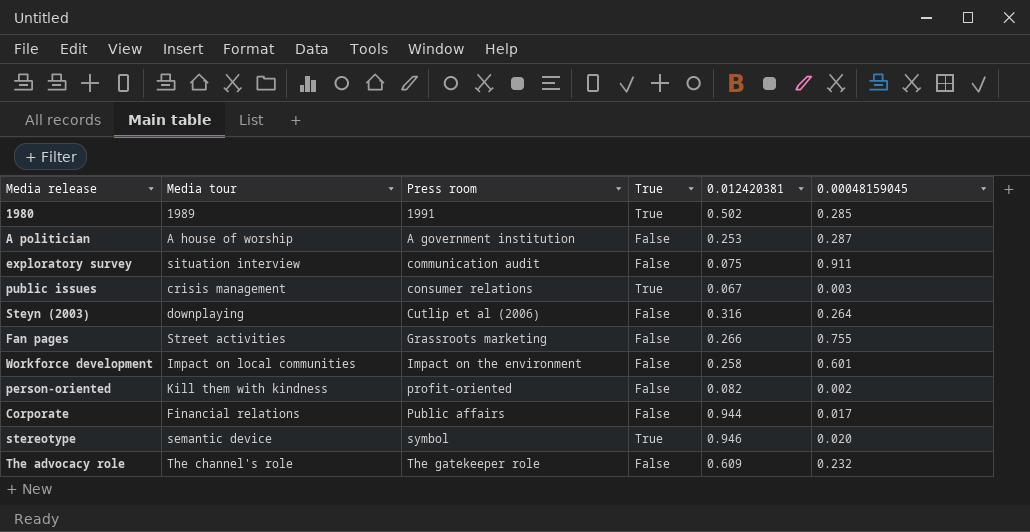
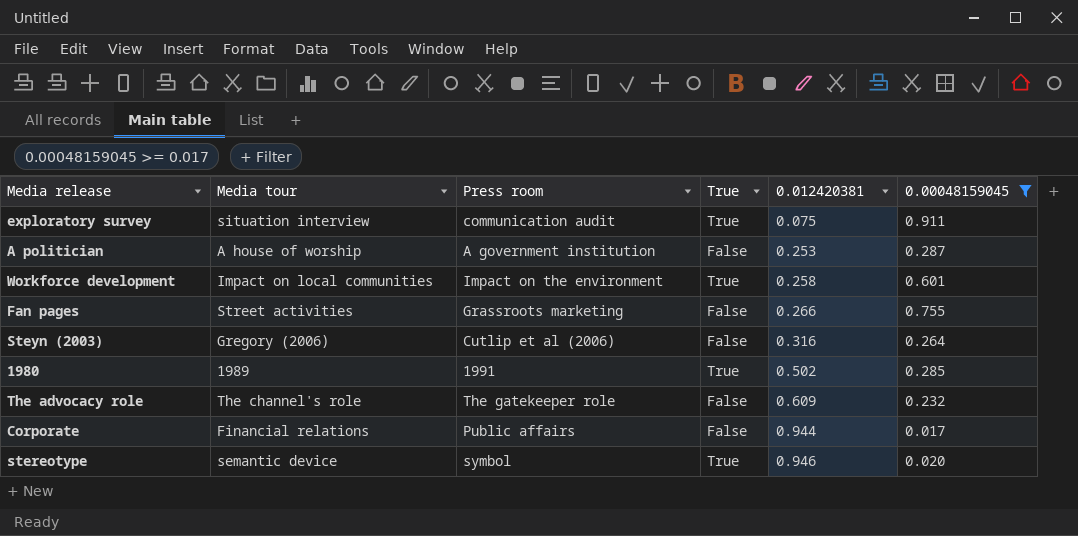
filter: none -> 0.00048159045 >= 0.017
row order: Press room ascending -> 0.012420381 ascending
exploratory survey | True: False -> True
Workforce development | True: False -> True
Steyn (2003) | Media tour: downplaying -> Gregory (2006)

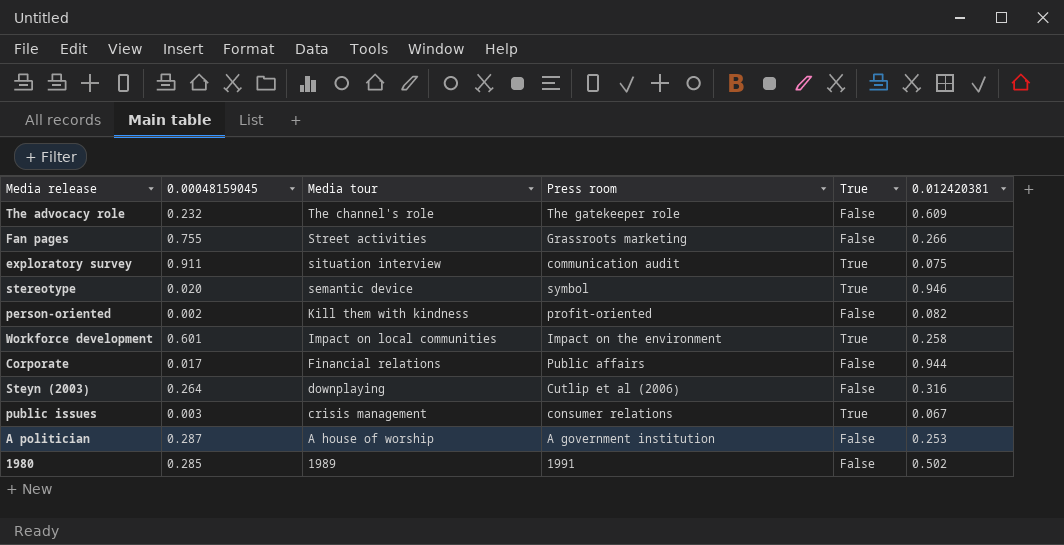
filter: 0.00048159045 >= 0.017 -> none
row order: 0.012420381 ascending -> Media tour descending
column 0.00048159045 | position: 6 -> 2
Steyn (2003) | Media tour: Gregory (2006) -> downplaying
1980 | True: True -> False

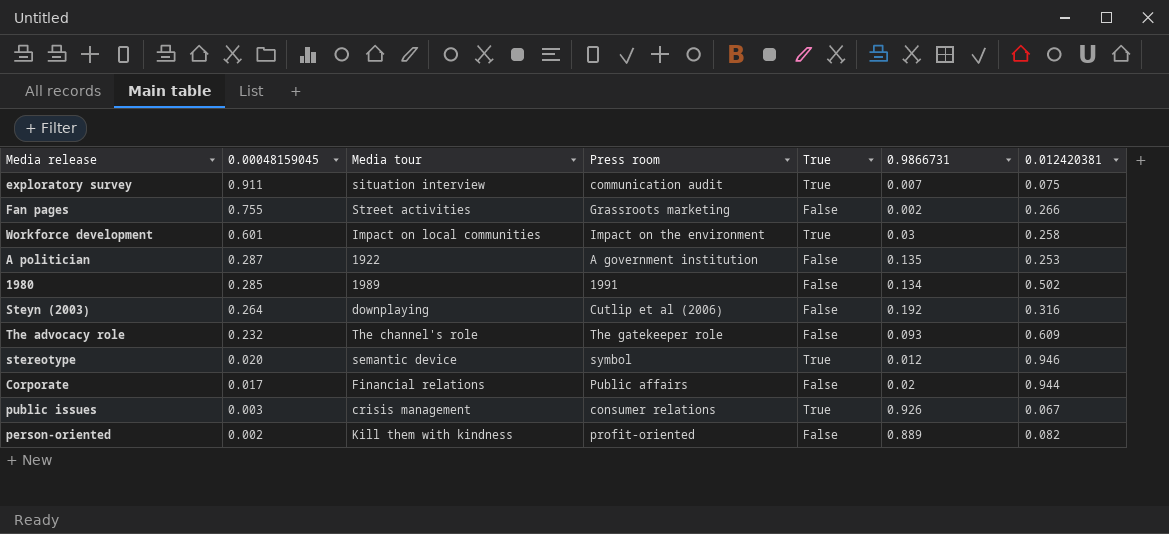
row order: Media tour descending -> 0.00048159045 descending
column 0.9866731 | position: none -> 6
A politician | Media tour: A house of worship -> 1922

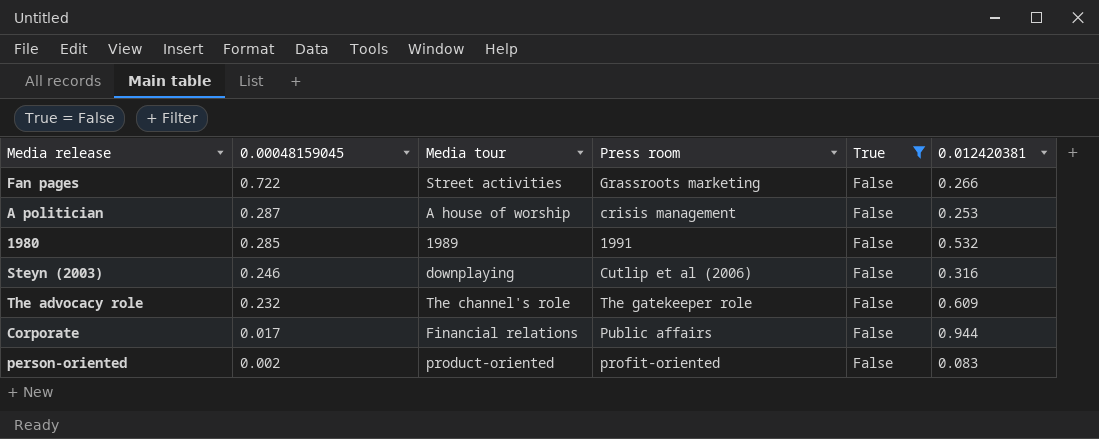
filter: none -> True = False
column 0.9866731 | position: 6 -> none
Fan pages | 0.00048159045: 0.755 -> 0.722
A politician | Media tour: 1922 -> A house of worship
A politician | Press room: A government institution -> crisis management
1980 | 0.012420381: 0.502 -> 0.532
Steyn (2003) | 0.00048159045: 0.264 -> 0.246
person-oriented | Media tour: Kill them with kindness -> product-oriented
person-oriented | 0.012420381: 0.082 -> 0.083

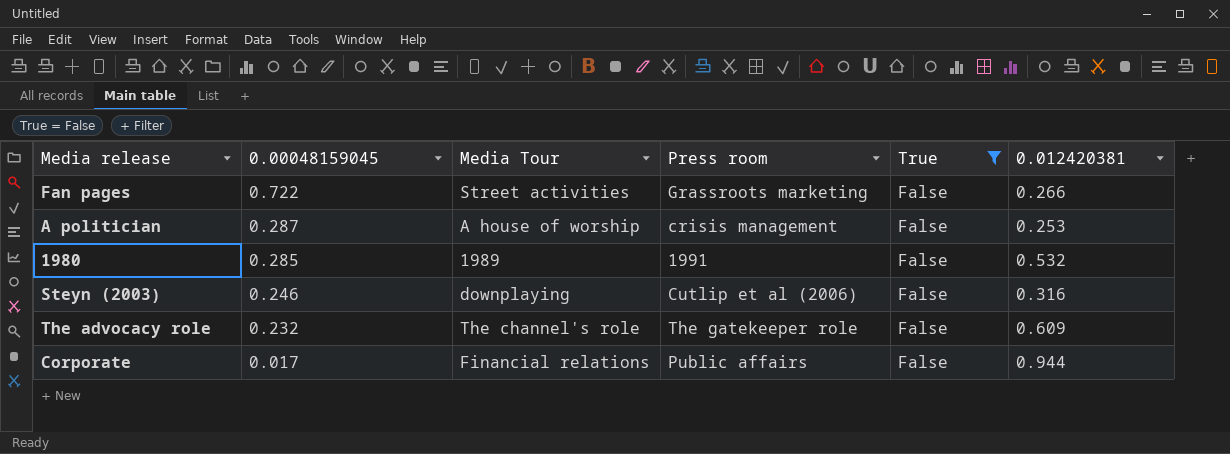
column name: Media tour -> Media Tour
row person-oriented: 0.002 | product-oriented | profit-oriented | False | 0.083 -> none

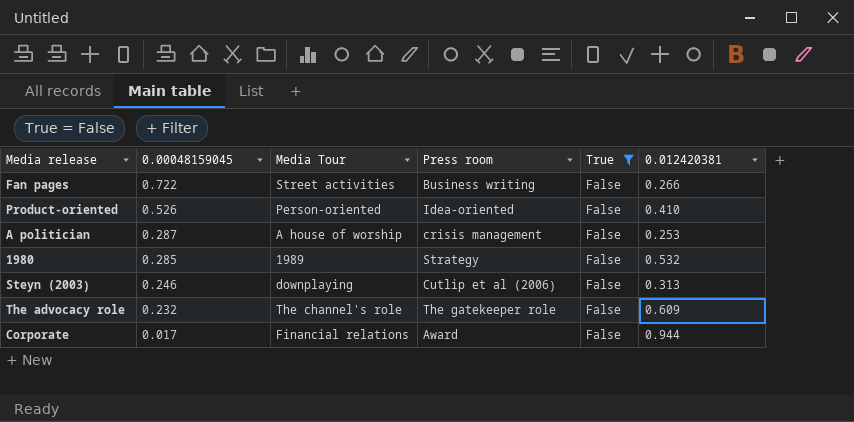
Fan pages | Press room: Grassroots marketing -> Business writing
row Product-oriented: none -> 0.526 | Person-oriented | Idea-oriented | False | 0.410
1980 | Press room: 1991 -> Strategy
Steyn (2003) | 0.012420381: 0.316 -> 0.313
Corporate | Press room: Public affairs -> Award

